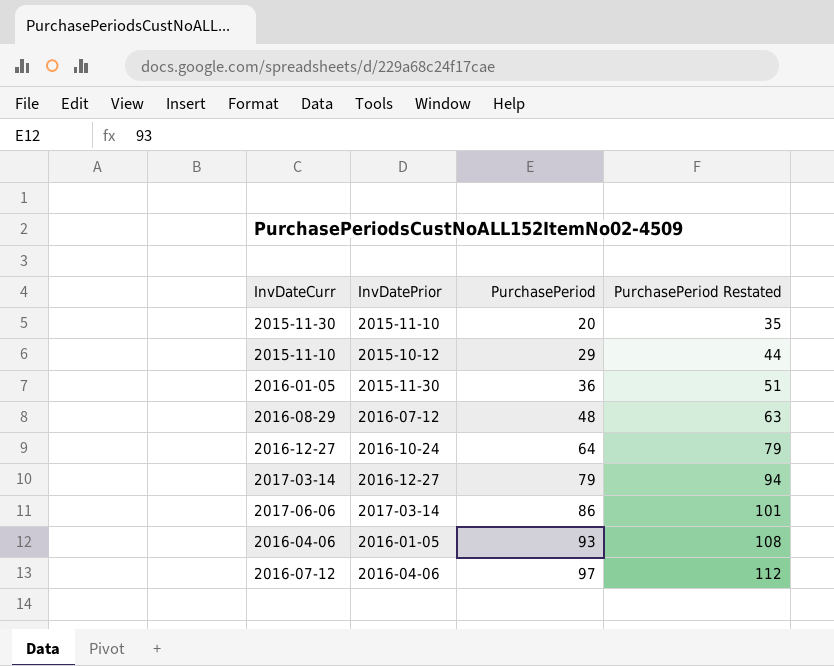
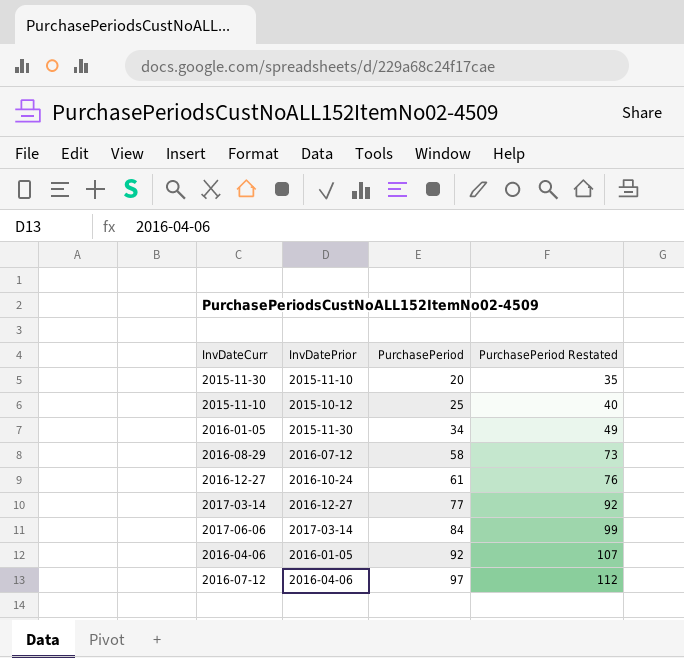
2015-11-10 | PurchasePeriod: 29 -> 25
2015-11-10 | PurchasePeriod Restated: 44 -> 40
2016-01-05 | PurchasePeriod: 36 -> 34
2016-01-05 | PurchasePeriod Restated: 51 -> 49
2016-08-29 | PurchasePeriod: 48 -> 58
2016-08-29 | PurchasePeriod Restated: 63 -> 73
2016-12-27 | PurchasePeriod: 64 -> 61
2016-12-27 | PurchasePeriod Restated: 79 -> 76
2017-03-14 | PurchasePeriod: 79 -> 77
2017-03-14 | PurchasePeriod Restated: 94 -> 92
2017-06-06 | PurchasePeriod: 86 -> 84
2017-06-06 | PurchasePeriod Restated: 101 -> 99
2016-04-06 | PurchasePeriod: 93 -> 92
2016-04-06 | PurchasePeriod Restated: 108 -> 107

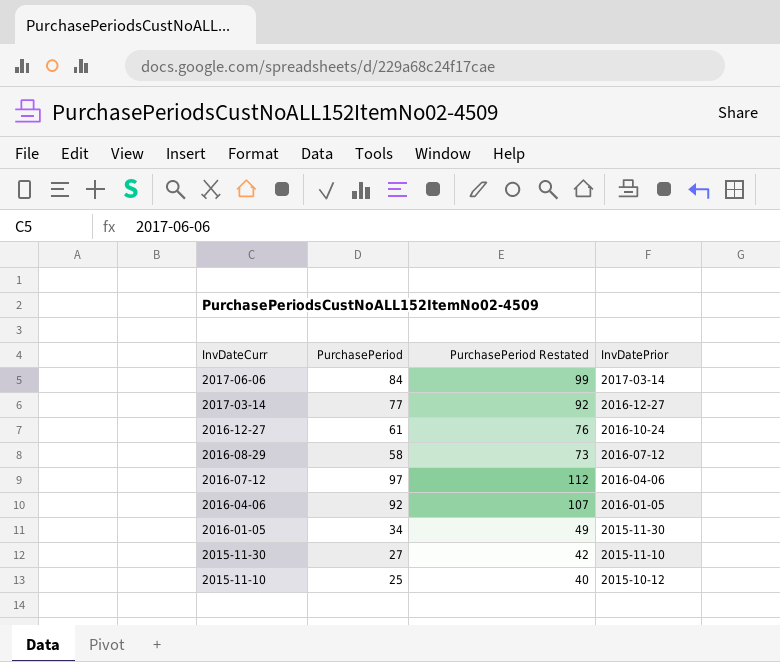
row order: PurchasePeriod ascending -> InvDateCurr descending
column InvDatePrior | position: 2 -> 4
2015-11-30 | PurchasePeriod: 20 -> 27
2015-11-30 | PurchasePeriod Restated: 35 -> 42

